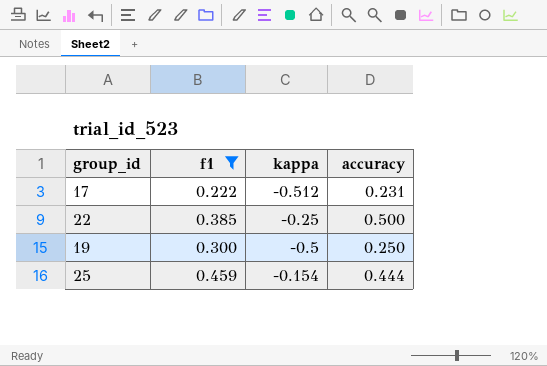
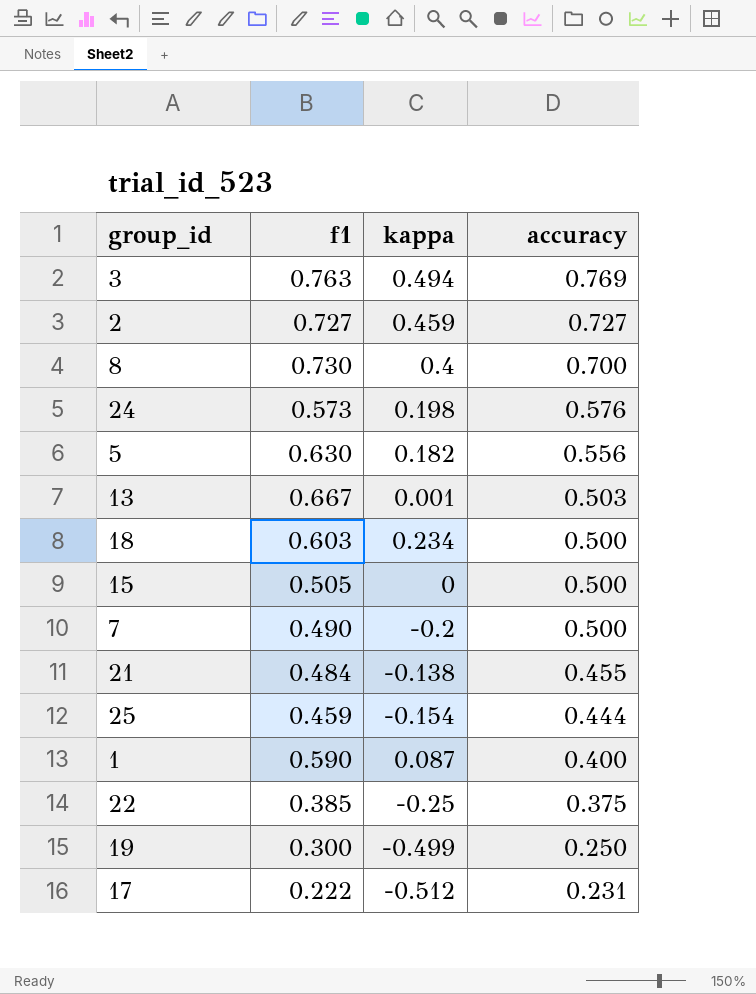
filter: f1 <= 0.459 -> none
row order: none -> accuracy descending
22 | accuracy: 0.500 -> 0.375
19 | kappa: -0.5 -> -0.499

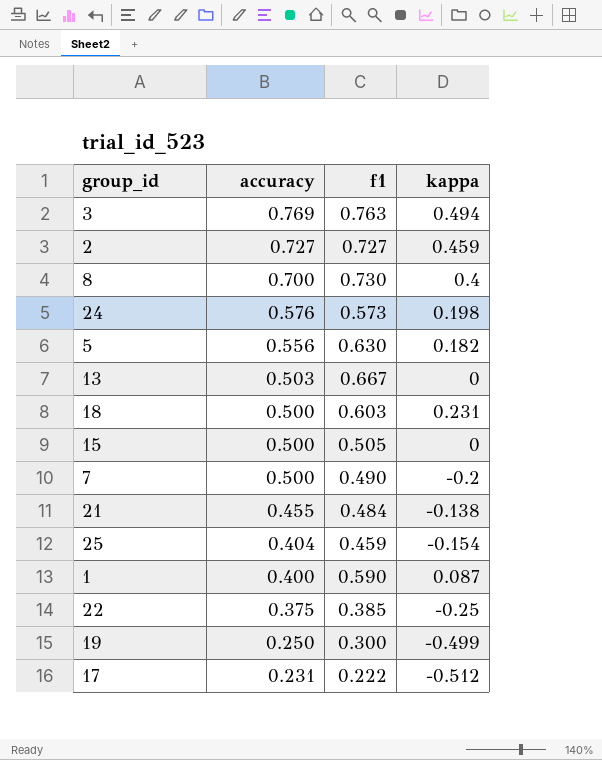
column accuracy | position: 4 -> 2
13 | kappa: 0.001 -> 0
18 | kappa: 0.234 -> 0.231
25 | accuracy: 0.444 -> 0.404

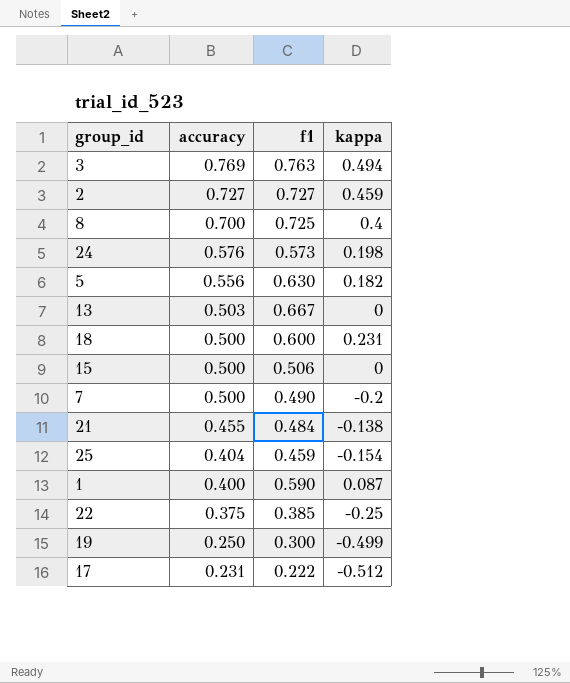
8 | f1: 0.730 -> 0.725
18 | f1: 0.603 -> 0.600
15 | f1: 0.505 -> 0.506

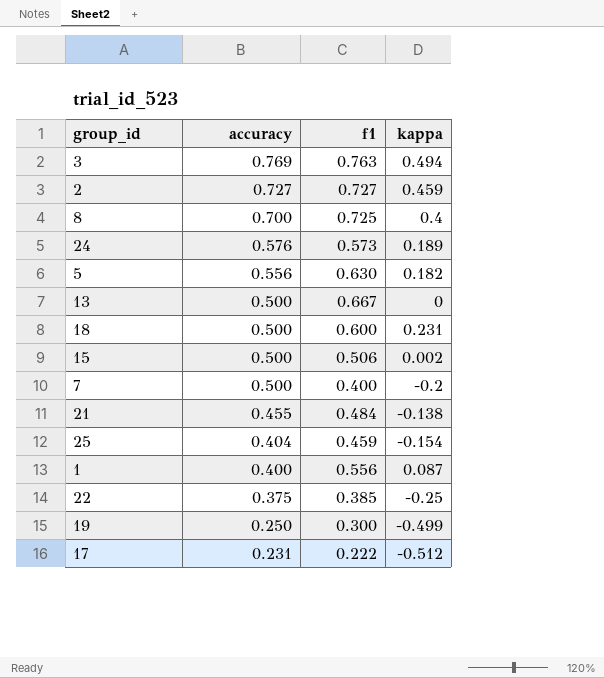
24 | kappa: 0.198 -> 0.189
13 | accuracy: 0.503 -> 0.500
15 | kappa: 0 -> 0.002
7 | f1: 0.490 -> 0.400
1 | f1: 0.590 -> 0.556

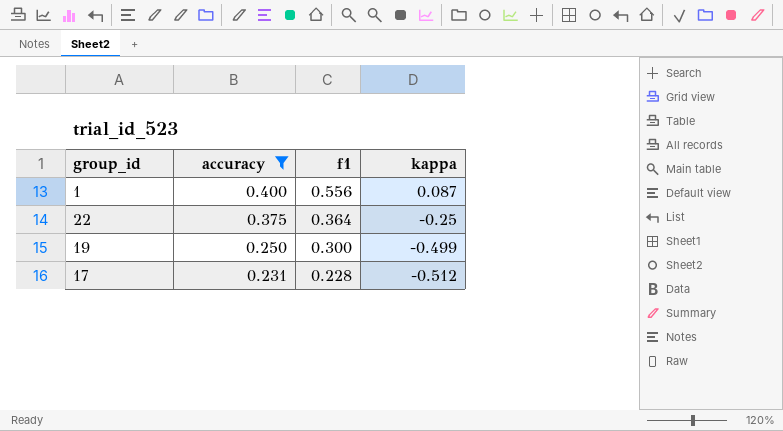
filter: none -> accuracy <= 0.400
22 | f1: 0.385 -> 0.364
17 | f1: 0.222 -> 0.228

